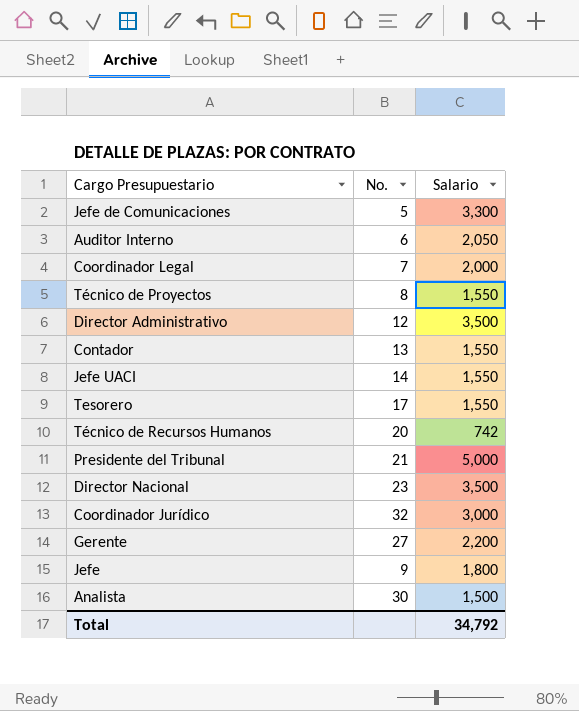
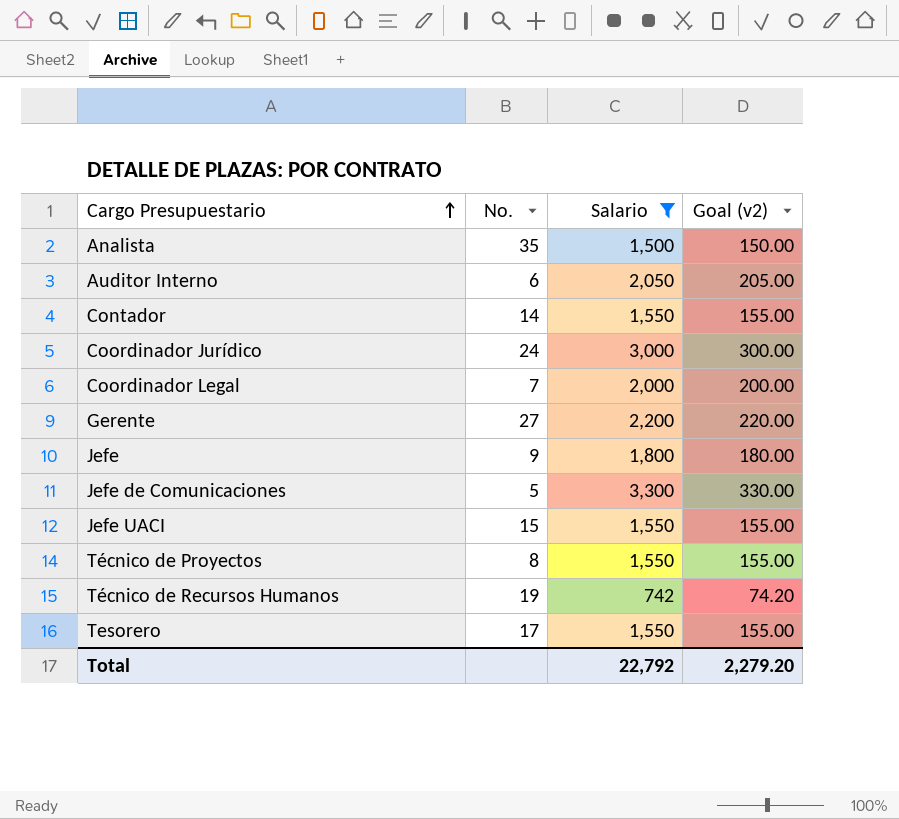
filter: none -> Salario <= 3,300
row order: none -> Cargo Presupuestario ascending
column Goal (v2) | formula: none -> [Salario] * 0.1
Analista | No.: 30 -> 35
Contador | No.: 13 -> 14
Coordinador Jurídico | No.: 32 -> 24
Jefe UACI | No.: 14 -> 15
Técnico de Recursos Humanos | No.: 20 -> 19
Total | Salario: 34,792 -> 22,792

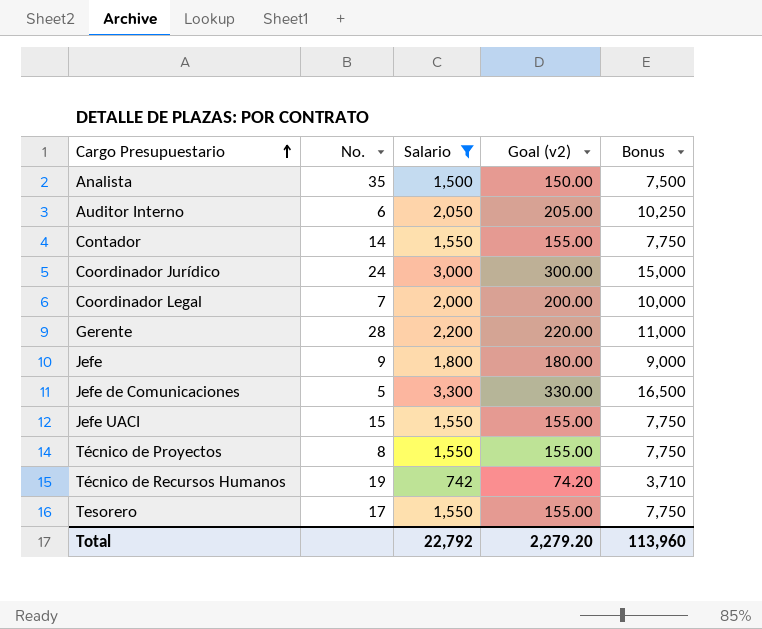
column Bonus | formula: none -> [Salario] * 5
Gerente | No.: 27 -> 28

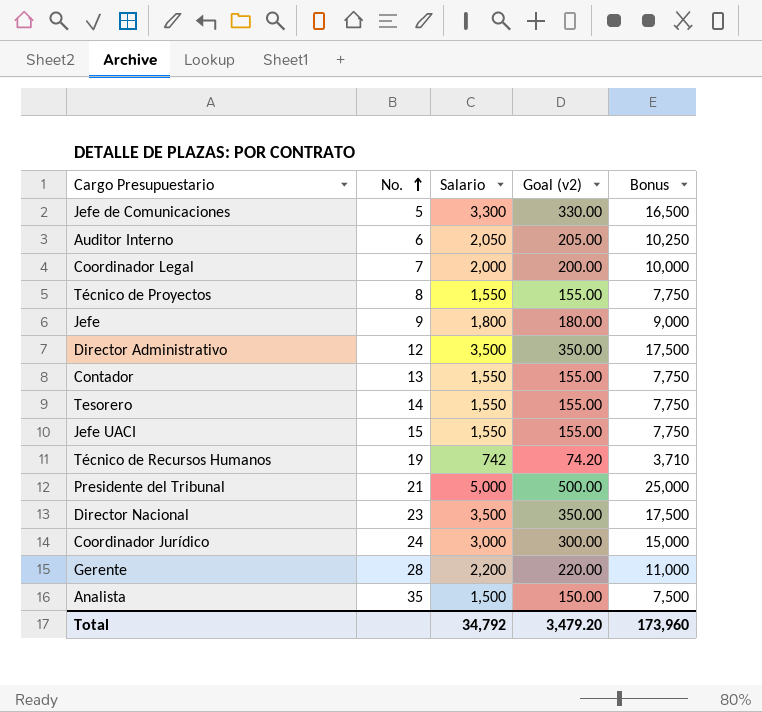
filter: Salario <= 3,300 -> none
row order: Cargo Presupuestario ascending -> No. ascending
Contador | No.: 14 -> 13
Tesorero | No.: 17 -> 14
Total | Salario: 22,792 -> 34,792
Total | Goal (v2): 2,279.20 -> 3,479.20
Total | Bonus: 113,960 -> 173,960

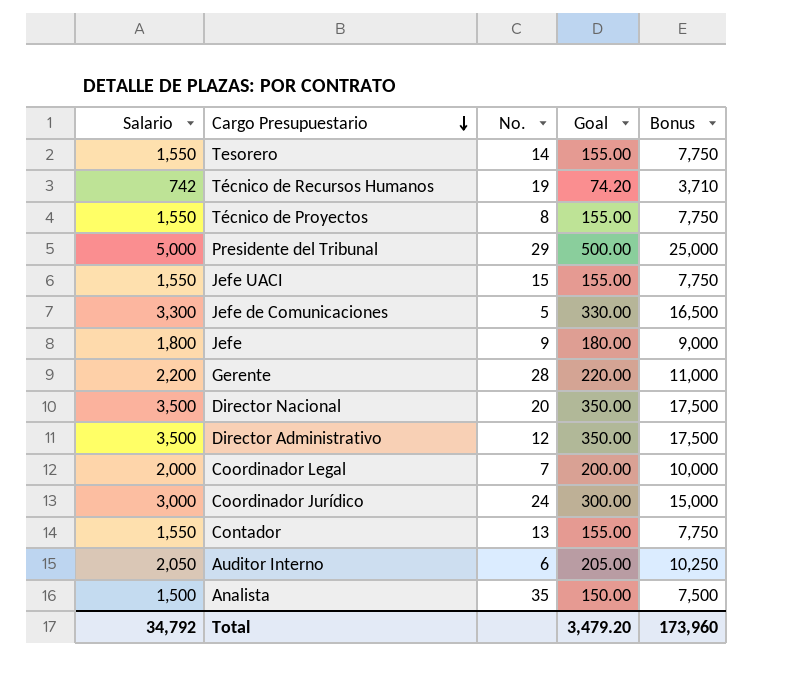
row order: No. ascending -> Cargo Presupuestario descending
column Salario | position: 3 -> 1
column name: Goal (v2) -> Goal
Presidente del Tribunal | No.: 21 -> 29
Director Nacional | No.: 23 -> 20

